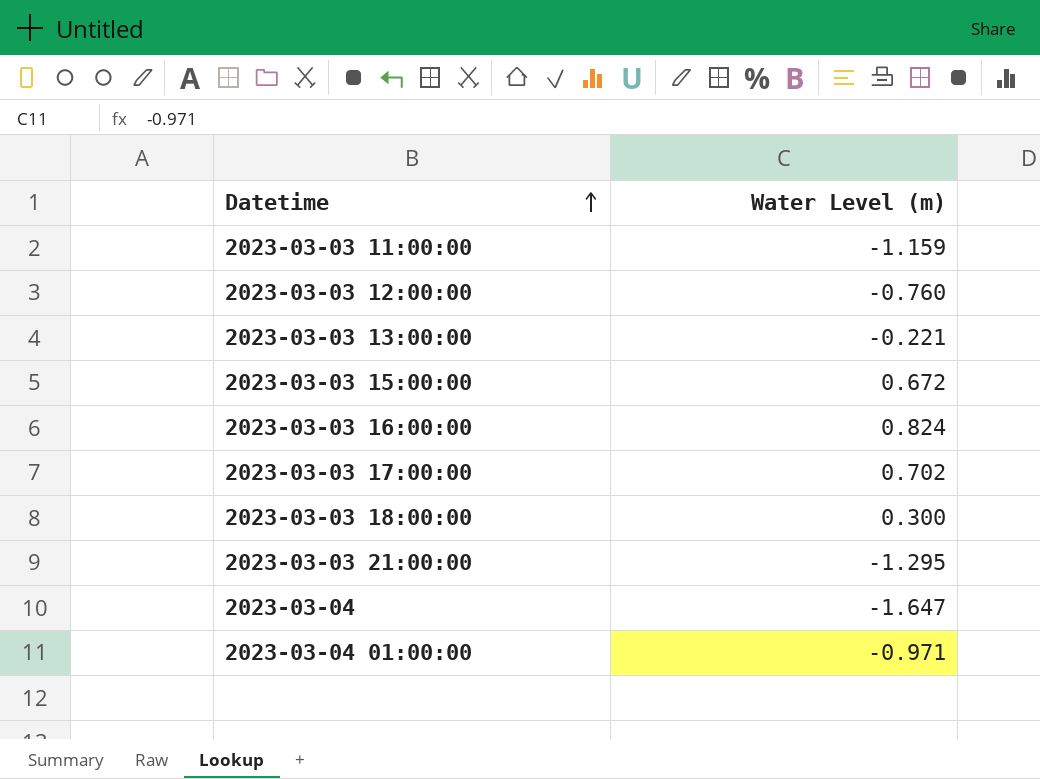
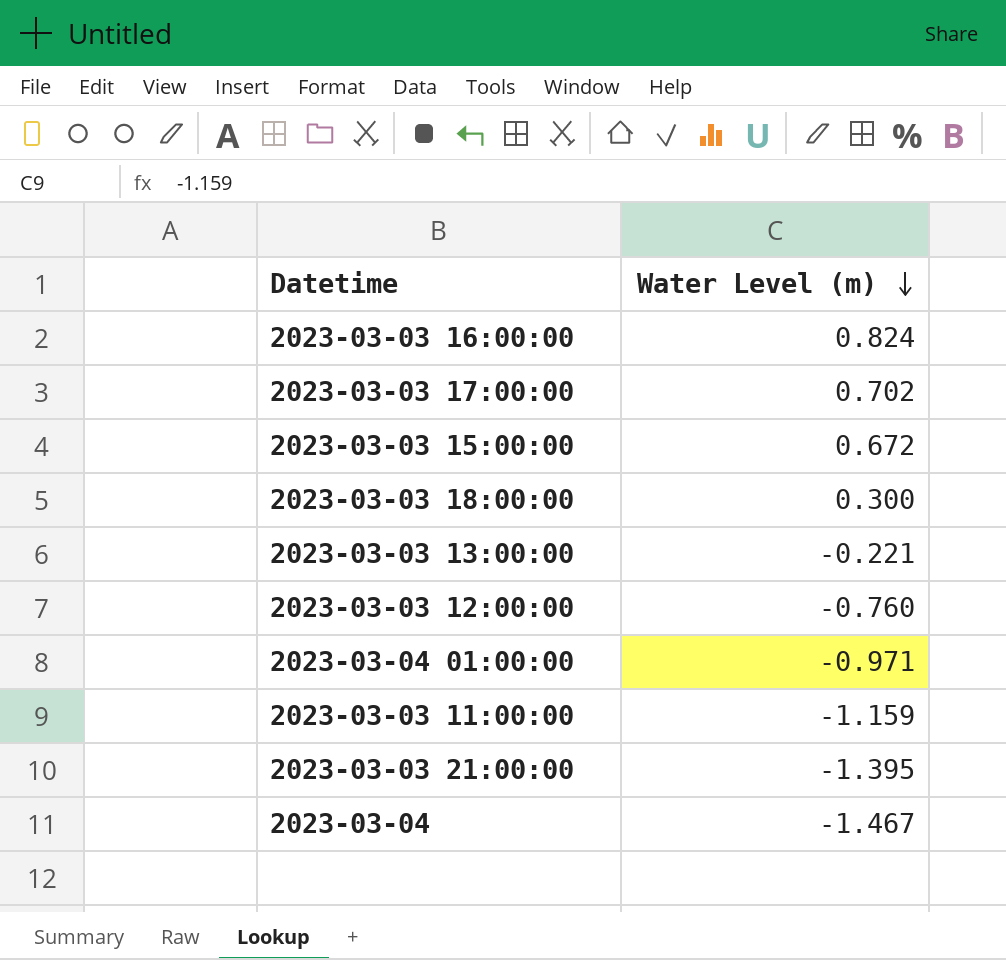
row order: Datetime ascending -> Water Level (m) descending
2023-03-03 21:00:00 | Water Level (m): -1.295 -> -1.395
2023-03-04 | Water Level (m): -1.647 -> -1.467

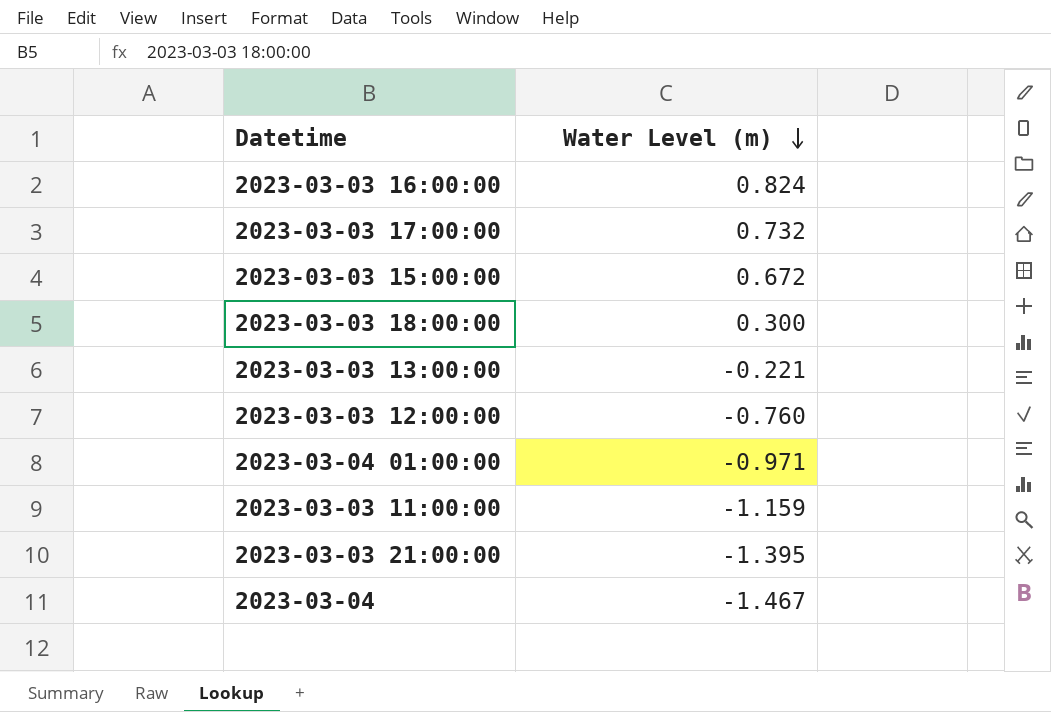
2023-03-03 17:00:00 | Water Level (m): 0.702 -> 0.732

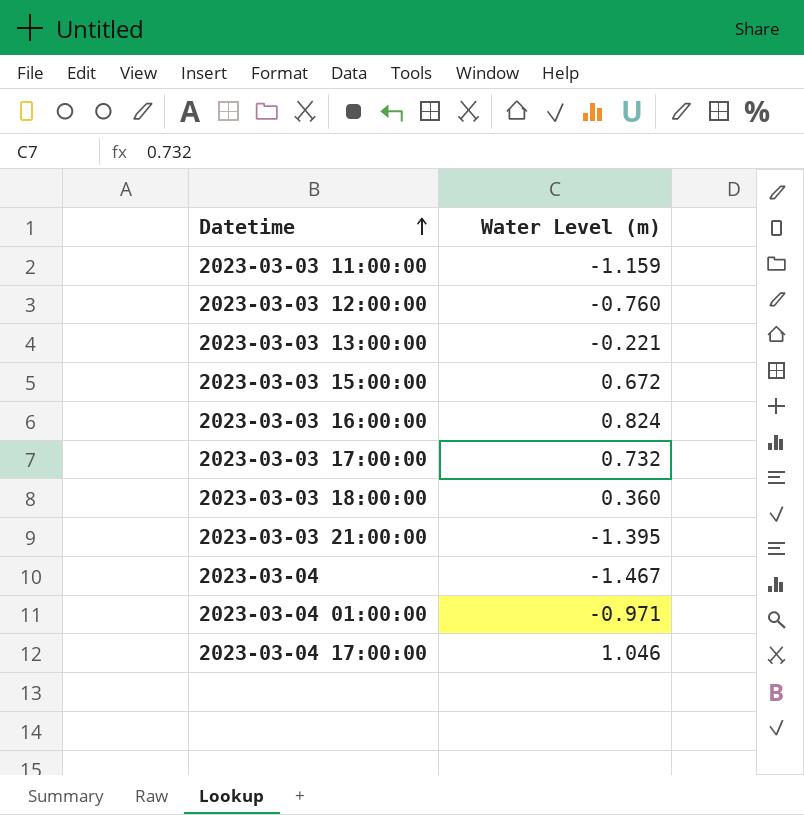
row order: Water Level (m) descending -> Datetime ascending
2023-03-03 18:00:00 | Water Level (m): 0.300 -> 0.360
row 2023-03-04 17:00:00: none -> 1.046

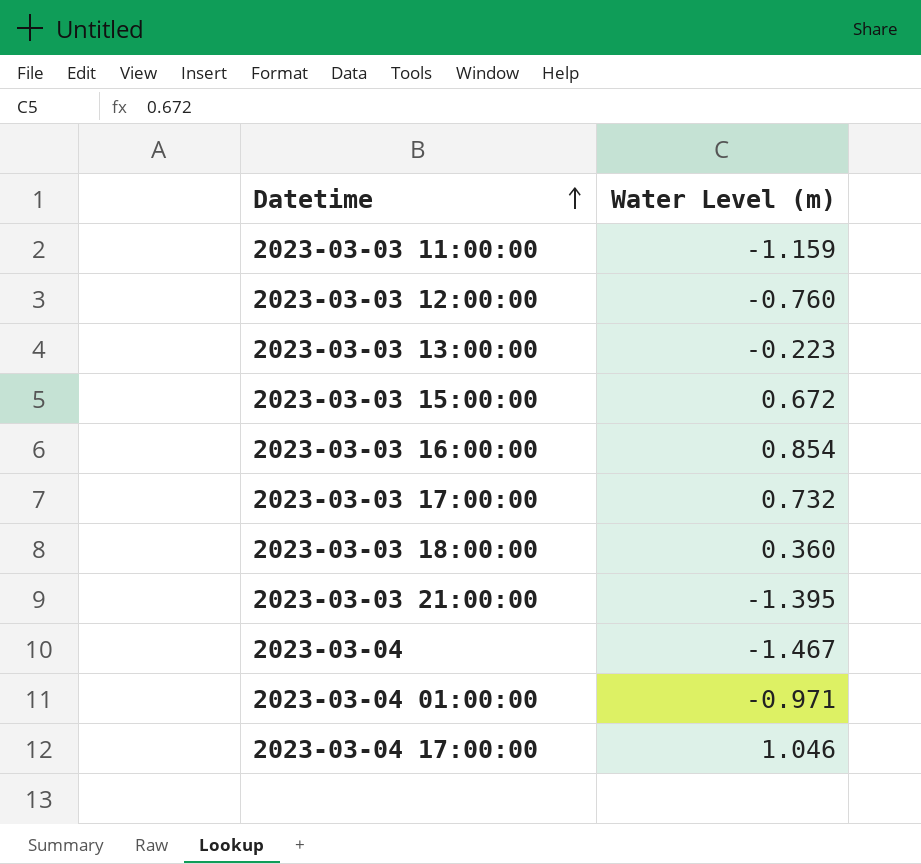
2023-03-03 13:00:00 | Water Level (m): -0.221 -> -0.223
2023-03-03 16:00:00 | Water Level (m): 0.824 -> 0.854

